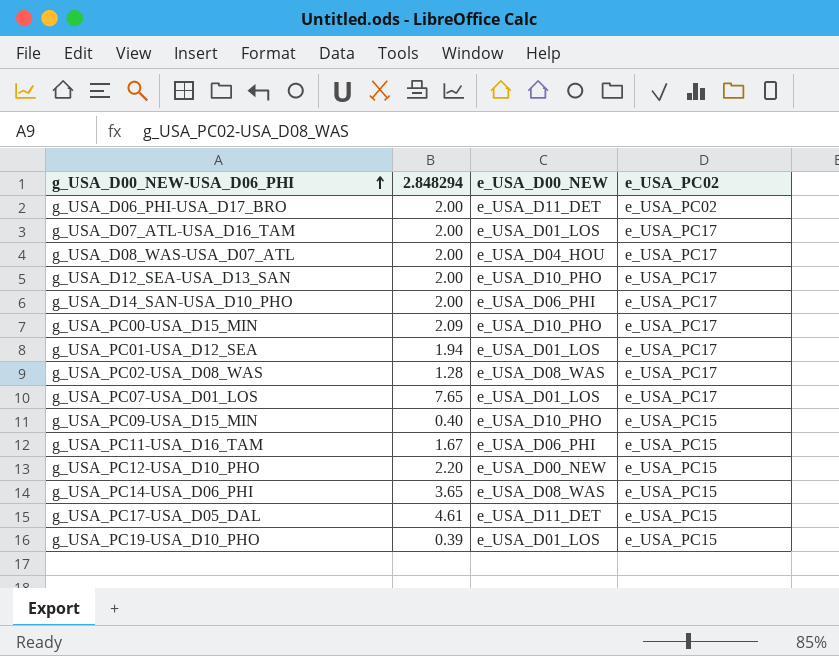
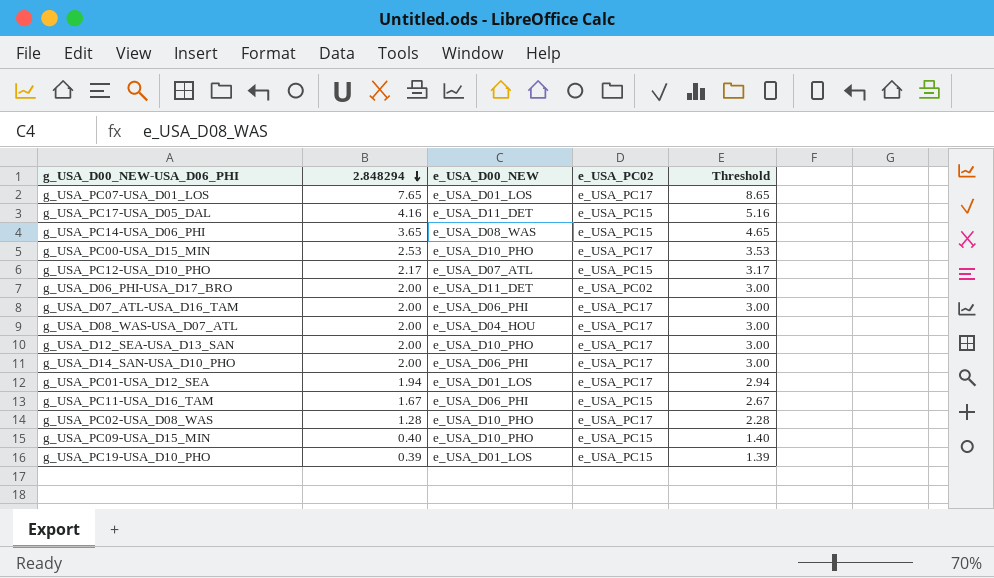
row order: g_USA_D00_NEW-USA_D06_PHI ascending -> 2.848294 descending
column Threshold | formula: none -> [2.848294] + 1
g_USA_PC17-USA_D05_DAL | 2.848294: 4.61 -> 4.16
g_USA_PC00-USA_D15_MIN | 2.848294: 2.09 -> 2.53
g_USA_PC12-USA_D10_PHO | 2.848294: 2.20 -> 2.17
g_USA_PC12-USA_D10_PHO | e_USA_D00_NEW: e_USA_D00_NEW -> e_USA_D07_ATL
g_USA_D07_ATL-USA_D16_TAM | e_USA_D00_NEW: e_USA_D01_LOS -> e_USA_D06_PHI
g_USA_PC02-USA_D08_WAS | e_USA_D00_NEW: e_USA_D08_WAS -> e_USA_D10_PHO

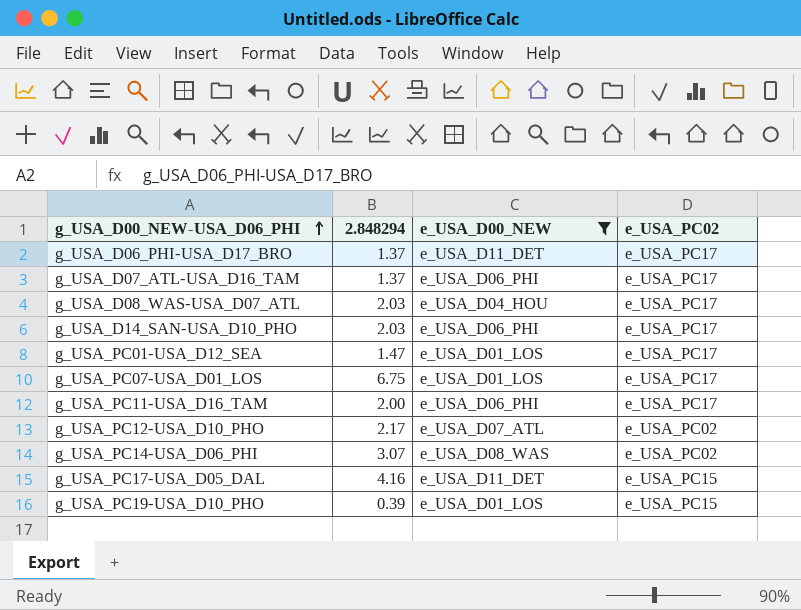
filter: none -> e_USA_D00_NEW != e_USA_D10_PHO
row order: 2.848294 descending -> g_USA_D00_NEW-USA_D06_PHI ascending
column Threshold | formula: [2.848294] + 1 -> none
g_USA_D06_PHI-USA_D17_BRO | 2.848294: 2.00 -> 1.37
g_USA_D06_PHI-USA_D17_BRO | e_USA_PC02: e_USA_PC02 -> e_USA_PC17
g_USA_D07_ATL-USA_D16_TAM | 2.848294: 2.00 -> 1.37
g_USA_D08_WAS-USA_D07_ATL | 2.848294: 2.00 -> 2.03
g_USA_D14_SAN-USA_D10_PHO | 2.848294: 2.00 -> 2.03
g_USA_PC01-USA_D12_SEA | 2.848294: 1.94 -> 1.47
g_USA_PC07-USA_D01_LOS | 2.848294: 7.65 -> 6.75
g_USA_PC11-USA_D16_TAM | 2.848294: 1.67 -> 2.00
g_USA_PC11-USA_D16_TAM | e_USA_PC02: e_USA_PC15 -> e_USA_PC17
g_USA_PC12-USA_D10_PHO | e_USA_PC02: e_USA_PC15 -> e_USA_PC02
g_USA_PC14-USA_D06_PHI | 2.848294: 3.65 -> 3.07
g_USA_PC14-USA_D06_PHI | e_USA_PC02: e_USA_PC15 -> e_USA_PC02

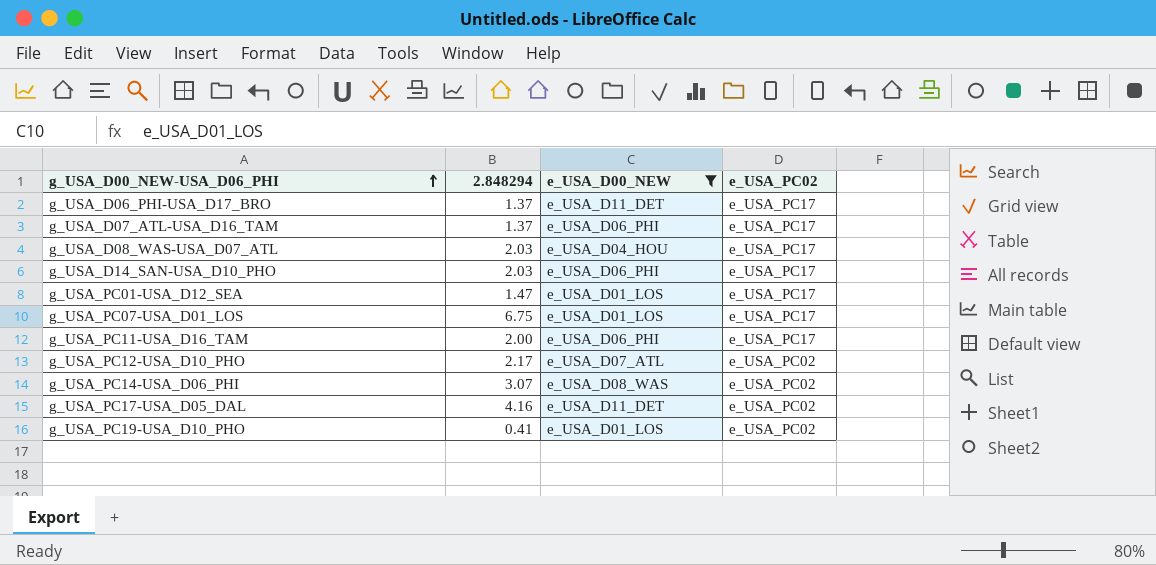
g_USA_PC17-USA_D05_DAL | e_USA_PC02: e_USA_PC15 -> e_USA_PC02
g_USA_PC19-USA_D10_PHO | 2.848294: 0.39 -> 0.41
g_USA_PC19-USA_D10_PHO | e_USA_PC02: e_USA_PC15 -> e_USA_PC02

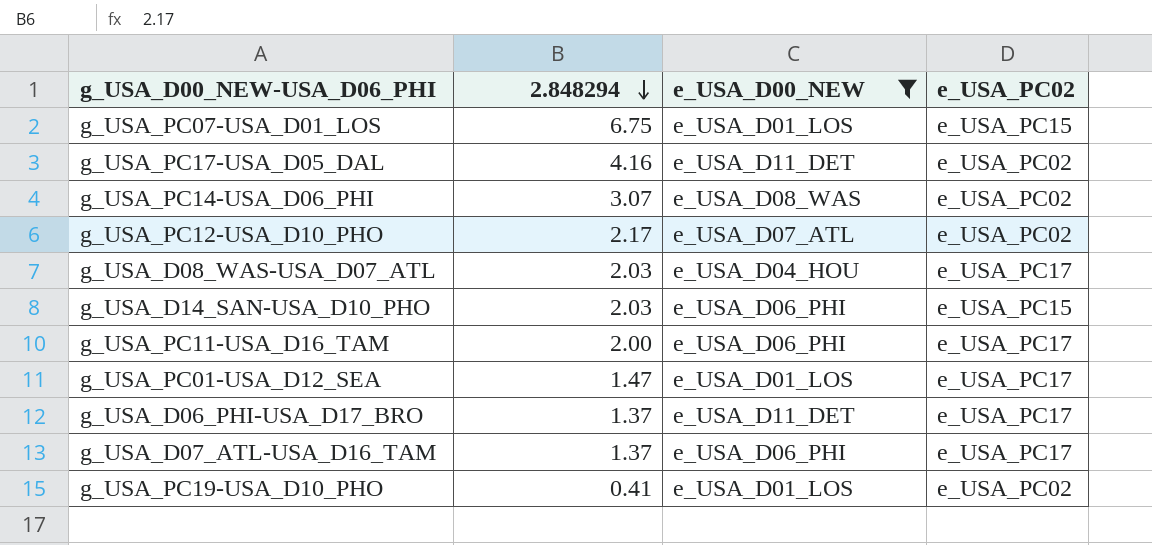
row order: g_USA_D00_NEW-USA_D06_PHI ascending -> 2.848294 descending
g_USA_PC07-USA_D01_LOS | e_USA_PC02: e_USA_PC17 -> e_USA_PC15
g_USA_D14_SAN-USA_D10_PHO | e_USA_PC02: e_USA_PC17 -> e_USA_PC15

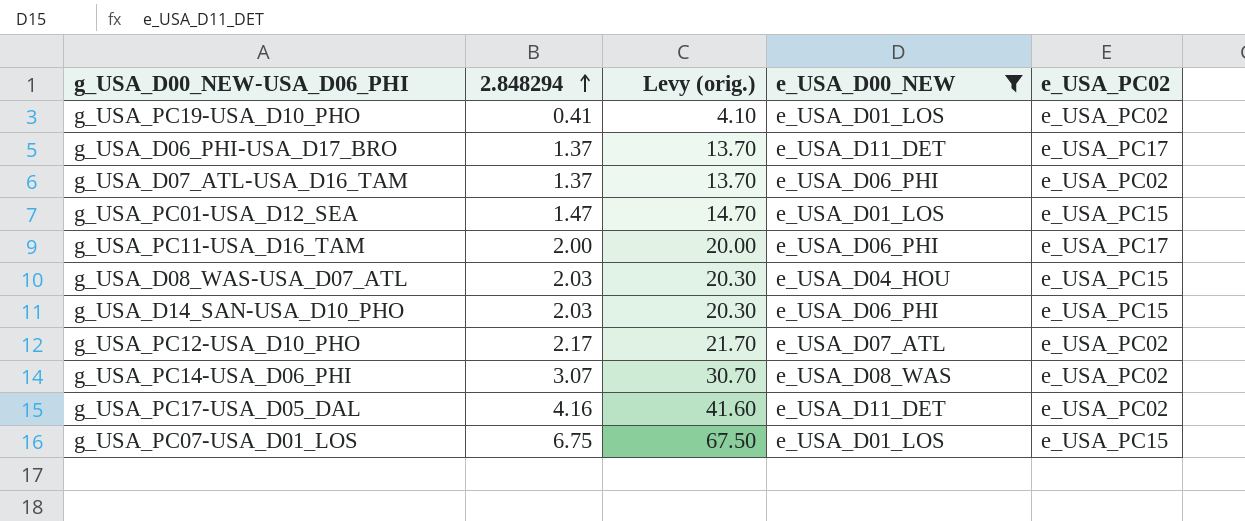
row order: 2.848294 descending -> 2.848294 ascending
column Levy (orig.) | formula: none -> [2.848294] * 10
g_USA_D07_ATL-USA_D16_TAM | e_USA_PC02: e_USA_PC17 -> e_USA_PC02
g_USA_PC01-USA_D12_SEA | e_USA_PC02: e_USA_PC17 -> e_USA_PC15
g_USA_D08_WAS-USA_D07_ATL | e_USA_PC02: e_USA_PC17 -> e_USA_PC15

